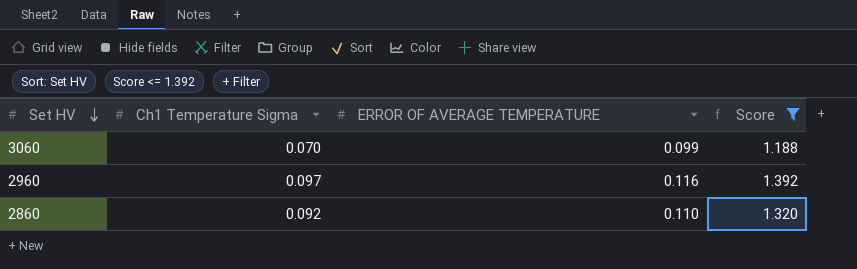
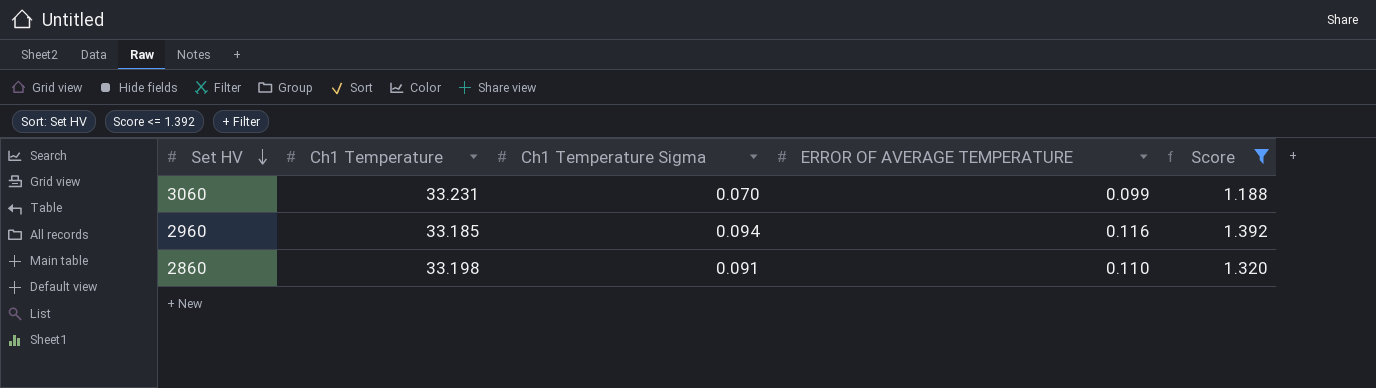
column Ch1 Temperature | position: none -> 2
2960 | Ch1 Temperature Sigma: 0.097 -> 0.094
2860 | Ch1 Temperature Sigma: 0.092 -> 0.091

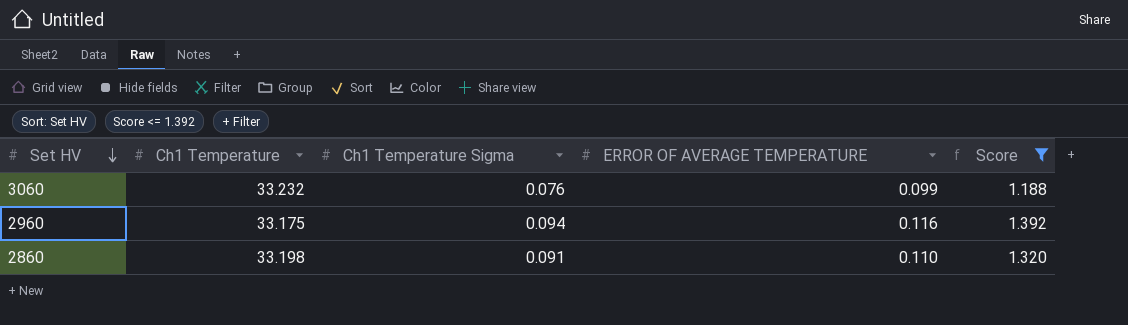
3060 | Ch1 Temperature: 33.231 -> 33.232
3060 | Ch1 Temperature Sigma: 0.070 -> 0.076
2960 | Ch1 Temperature: 33.185 -> 33.175

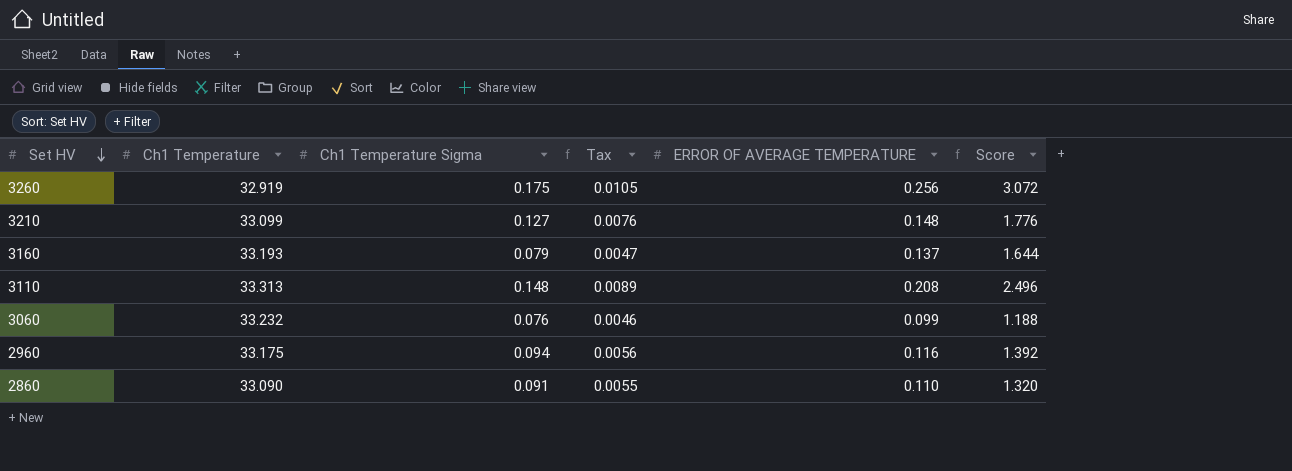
filter: Score <= 1.392 -> none
column Tax | formula: none -> [Ch1 Temperature Sigma] * 0.06
2860 | Ch1 Temperature: 33.198 -> 33.090

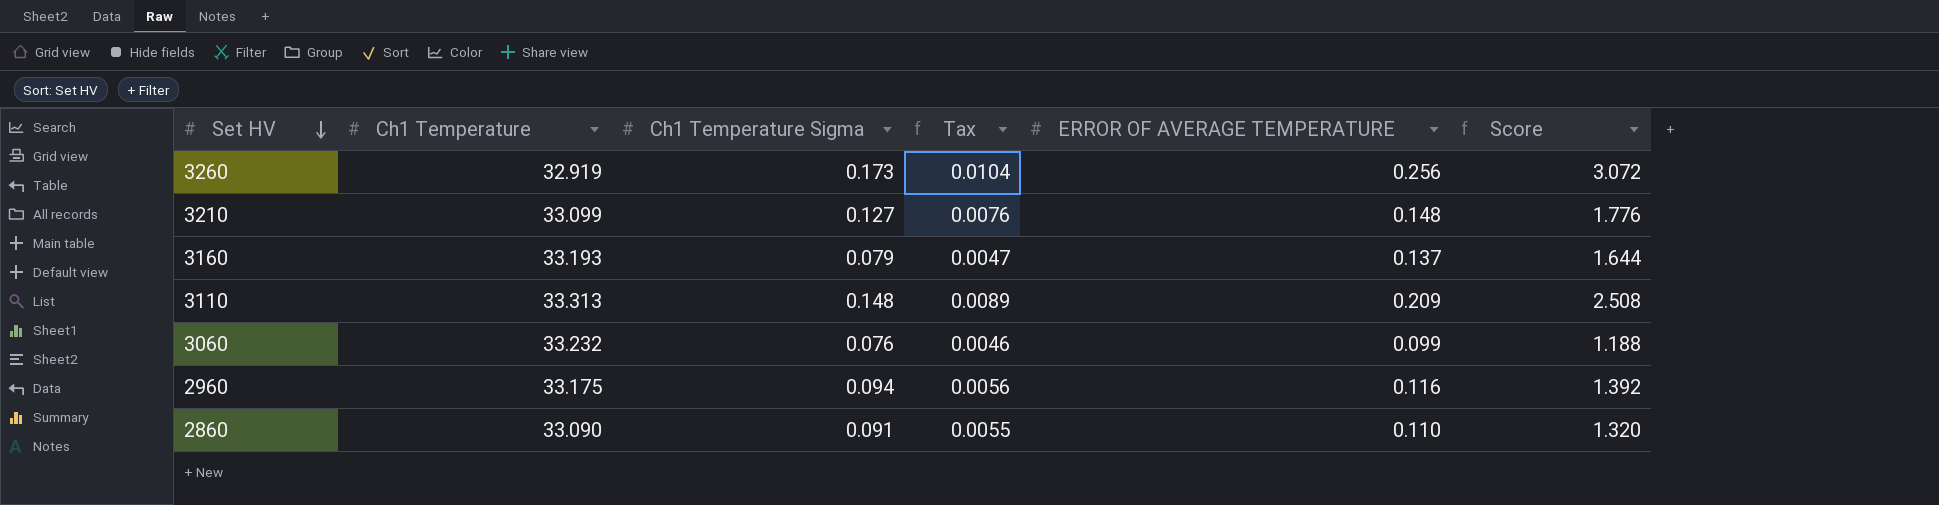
3260 | Ch1 Temperature Sigma: 0.175 -> 0.173
3260 | Tax: 0.0105 -> 0.0104
3110 | ERROR OF AVERAGE TEMPERATURE: 0.208 -> 0.209
3110 | Score: 2.496 -> 2.508

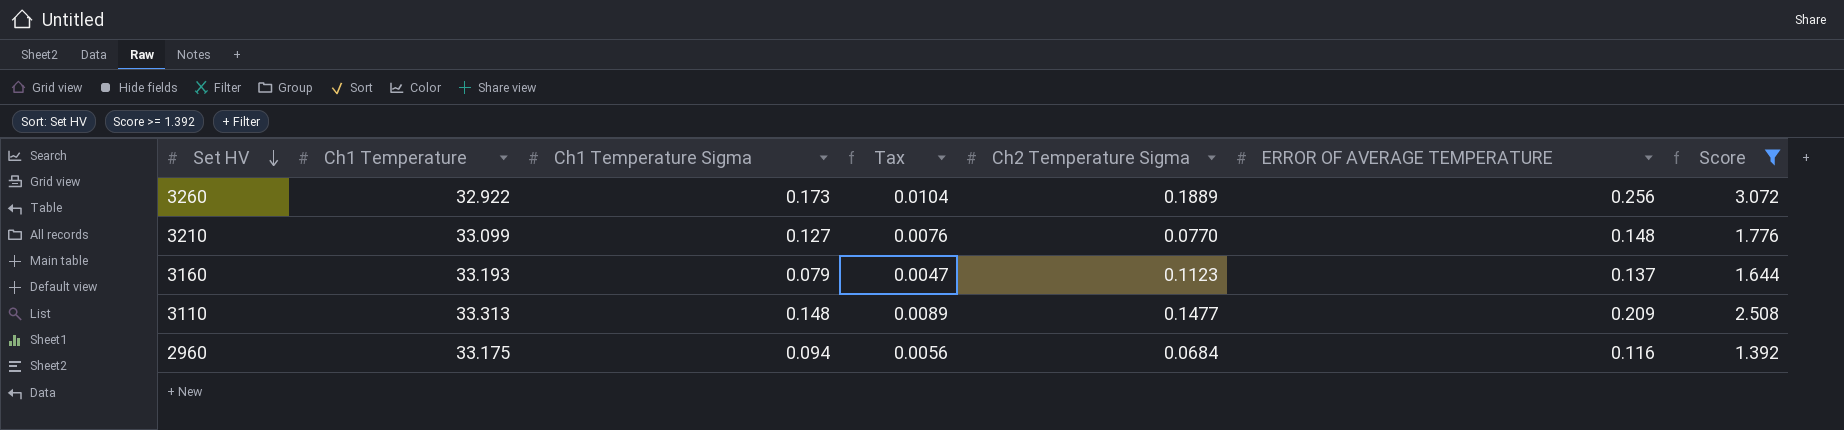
filter: none -> Score >= 1.392
column Ch2 Temperature Sigma | position: none -> 5
3260 | Ch1 Temperature: 32.919 -> 32.922

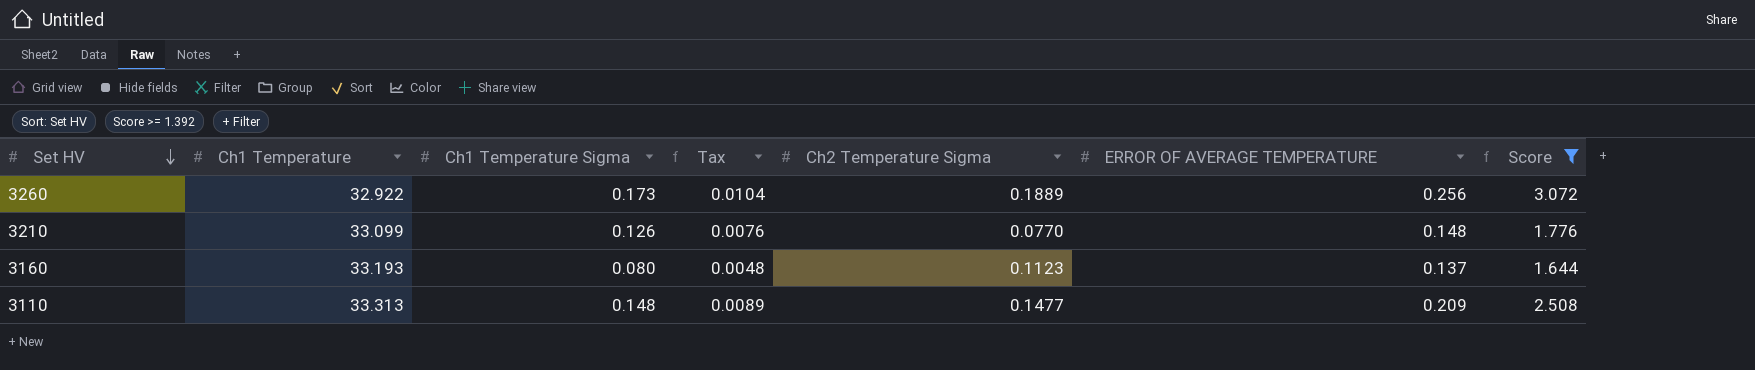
row 2960: 33.175 | 0.094 | 0.0056 | 0.0684 | 0.116 | 1.392 -> none
3210 | Ch1 Temperature Sigma: 0.127 -> 0.126
3160 | Ch1 Temperature Sigma: 0.079 -> 0.080
3160 | Tax: 0.0047 -> 0.0048

